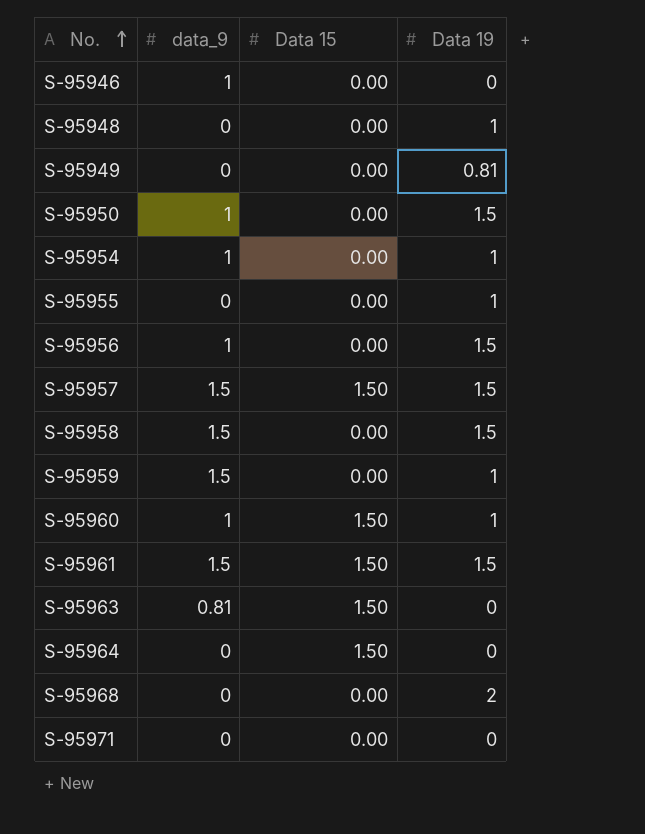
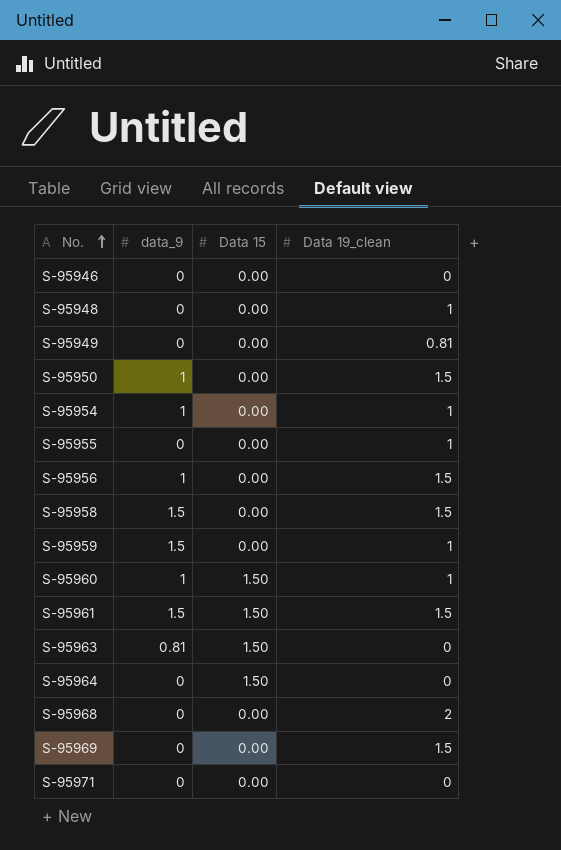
column name: Data 19 -> Data 19_clean
row S-95957: 1.5 | 1.50 | 1.5 -> none
S-95946 | data_9: 1 -> 0
row S-95969: none -> 0 | 0.00 | 1.5

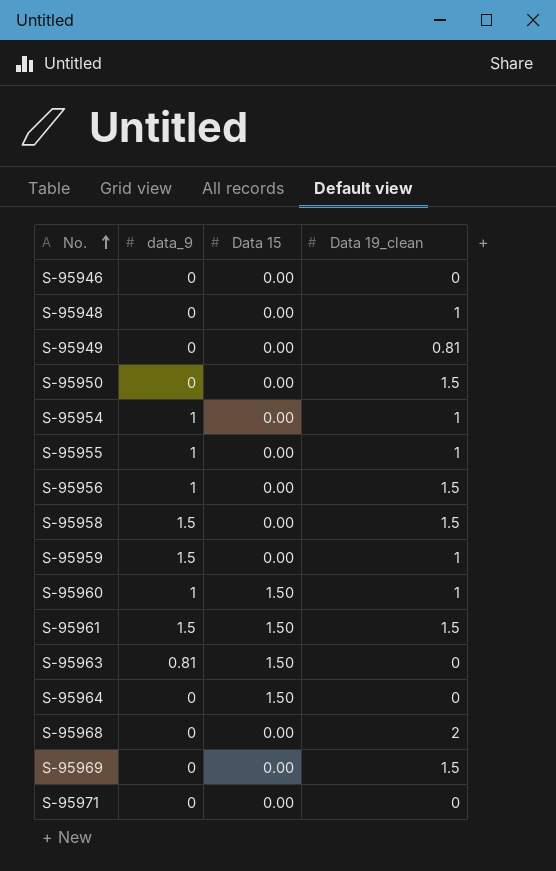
S-95950 | data_9: 1 -> 0
S-95955 | data_9: 0 -> 1

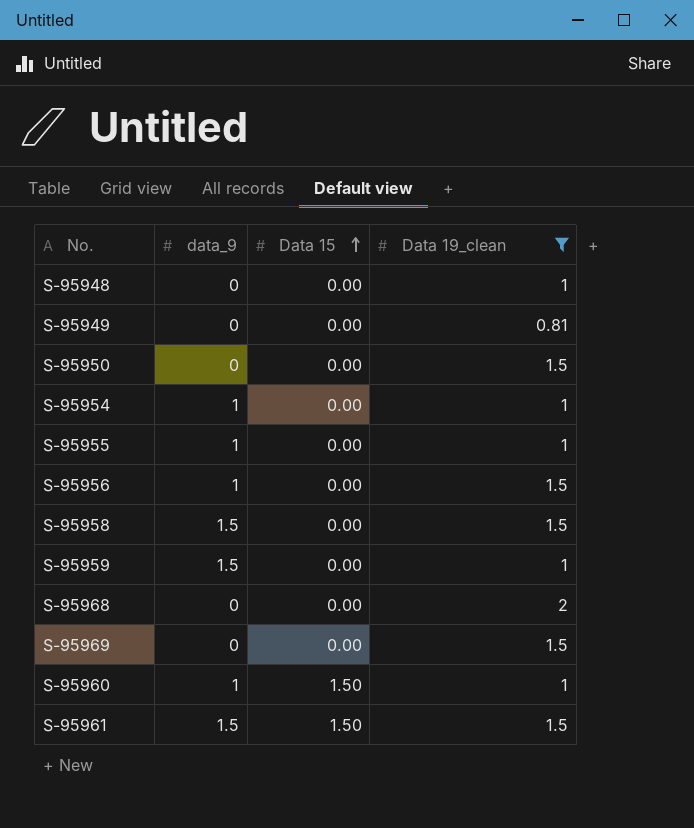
filter: none -> Data 19_clean != 0
row order: No. ascending -> Data 15 ascending

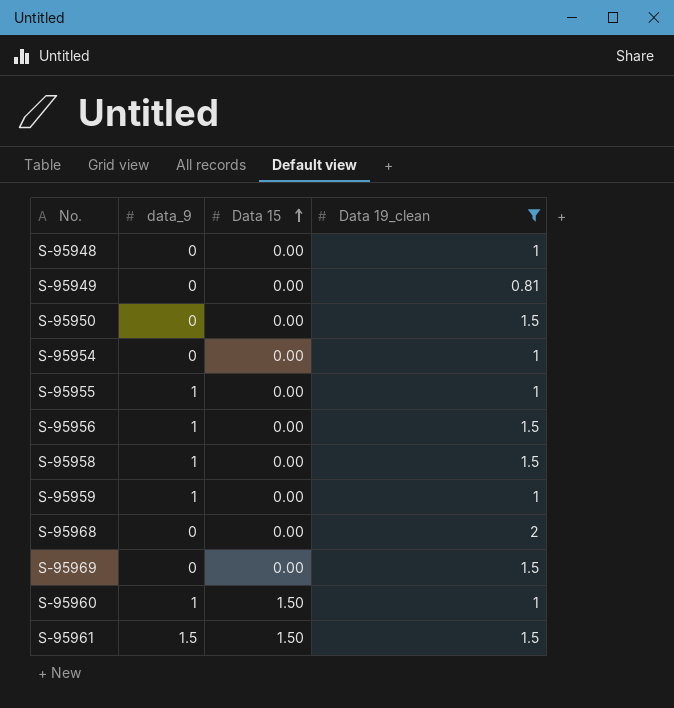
S-95954 | data_9: 1 -> 0
S-95958 | data_9: 1.5 -> 1
S-95959 | data_9: 1.5 -> 1

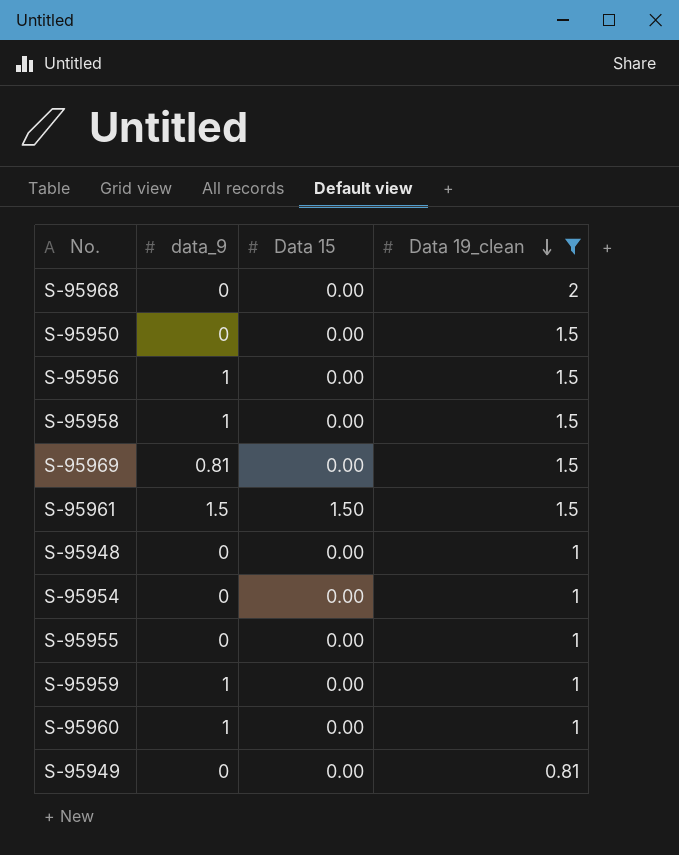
row order: Data 15 ascending -> Data 19_clean descending
S-95969 | data_9: 0 -> 0.81
S-95955 | data_9: 1 -> 0
S-95960 | Data 15: 1.50 -> 0.00

